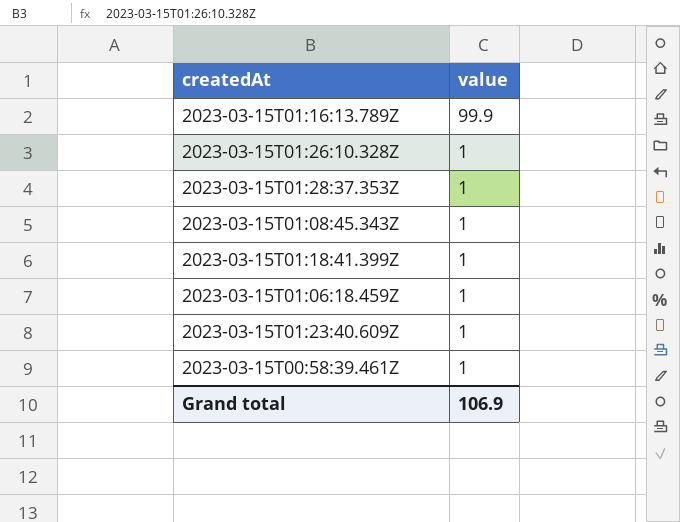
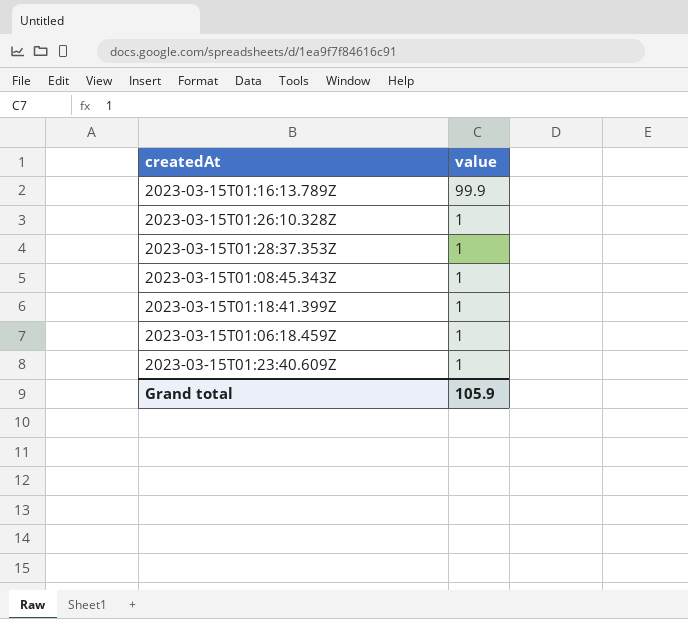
row 2023-03-15T00:58:39.461Z: 1 -> none
Grand total | value: 106.9 -> 105.9

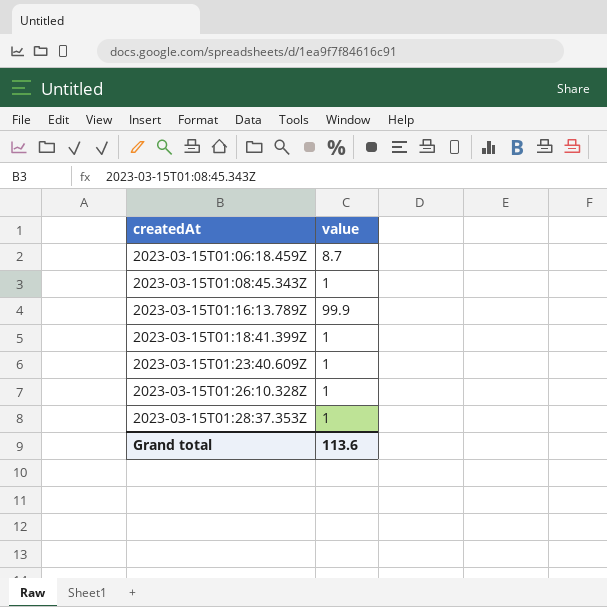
row order: value descending -> createdAt ascending
2023-03-15T01:06:18.459Z | value: 1 -> 8.7
Grand total | value: 105.9 -> 113.6

